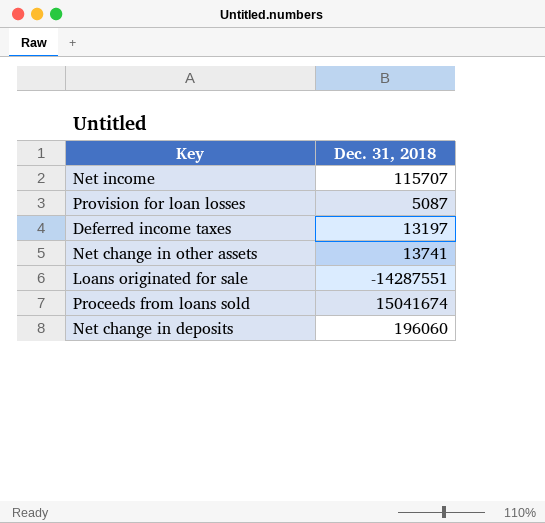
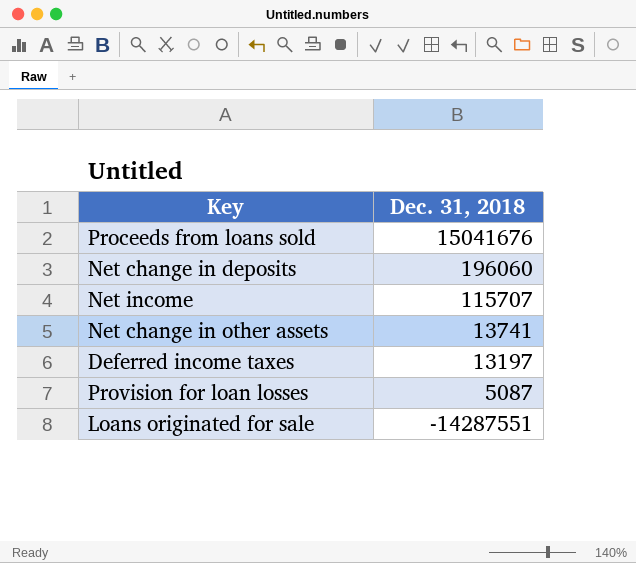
row order: none -> Dec. 31, 2018 descending
Proceeds from loans sold | Dec. 31, 2018: 15041674 -> 15041676

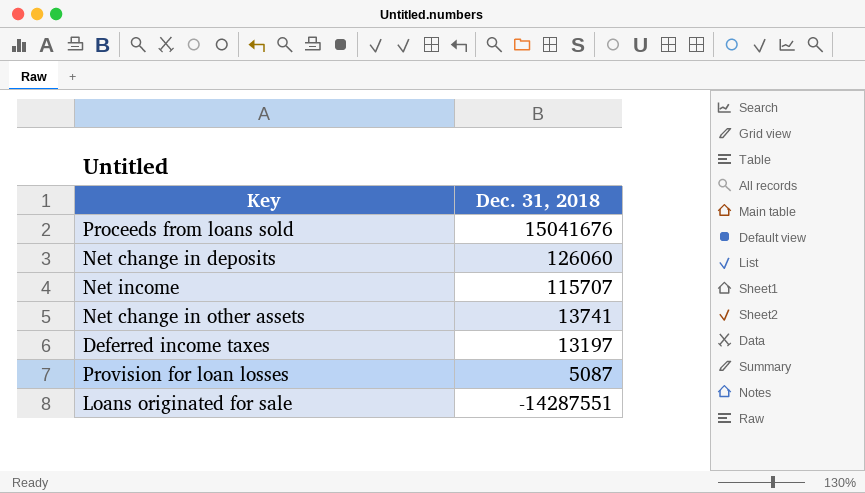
Net change in deposits | Dec. 31, 2018: 196060 -> 126060

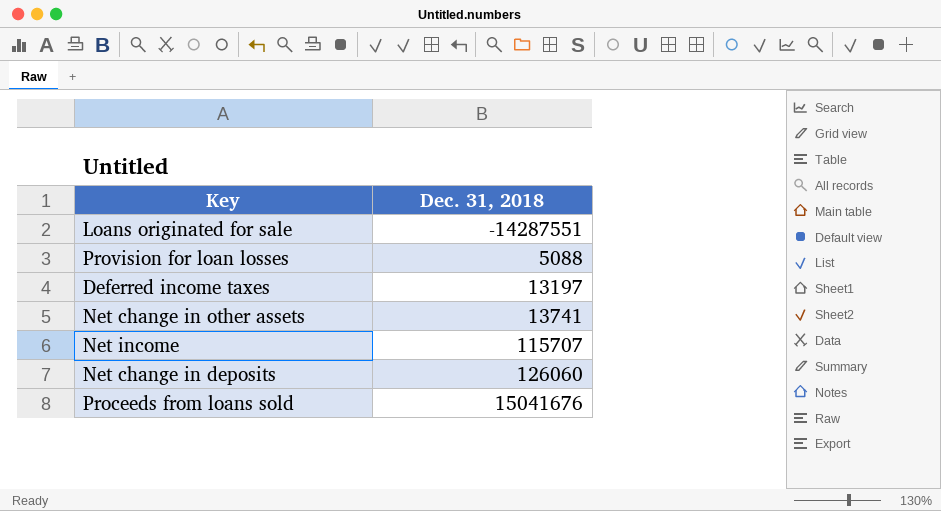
row order: Dec. 31, 2018 descending -> Dec. 31, 2018 ascending
Provision for loan losses | Dec. 31, 2018: 5087 -> 5088

